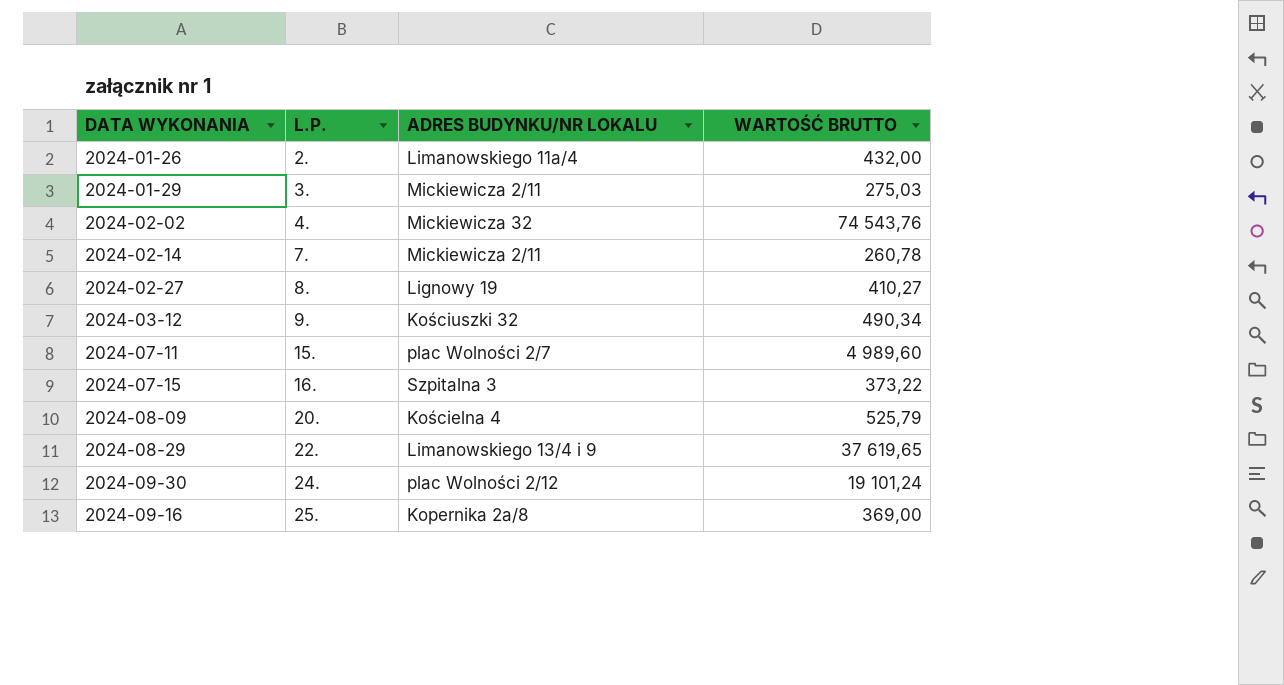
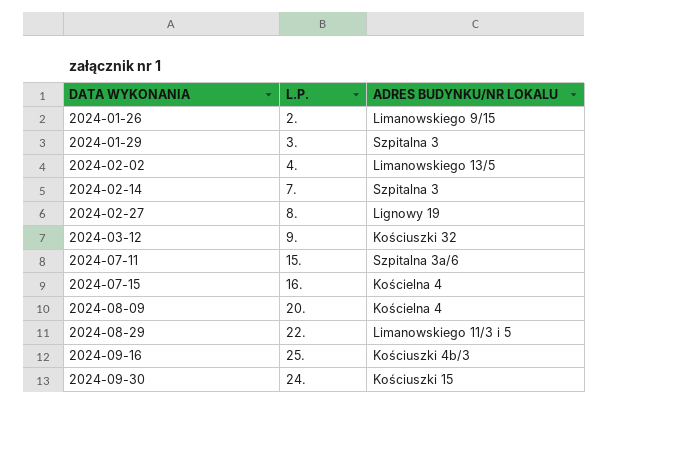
row order: L.P. ascending -> DATA WYKONANIA ascending
column WARTOŚĆ BRUTTO | position: 4 -> none
2024-01-26 | ADRES BUDYNKU/NR LOKALU: Limanowskiego 11a/4 -> Limanowskiego 9/15
2024-01-29 | ADRES BUDYNKU/NR LOKALU: Mickiewicza 2/11 -> Szpitalna 3
2024-02-02 | ADRES BUDYNKU/NR LOKALU: Mickiewicza 32 -> Limanowskiego 13/5
2024-02-14 | ADRES BUDYNKU/NR LOKALU: Mickiewicza 2/11 -> Szpitalna 3
2024-07-11 | ADRES BUDYNKU/NR LOKALU: plac Wolności 2/7 -> Szpitalna 3a/6
2024-07-15 | ADRES BUDYNKU/NR LOKALU: Szpitalna 3 -> Kościelna 4
2024-08-29 | ADRES BUDYNKU/NR LOKALU: Limanowskiego 13/4 i 9 -> Limanowskiego 11/3 i 5
2024-09-16 | ADRES BUDYNKU/NR LOKALU: Kopernika 2a/8 -> Kościuszki 4b/3
2024-09-30 | ADRES BUDYNKU/NR LOKALU: plac Wolności 2/12 -> Kościuszki 15

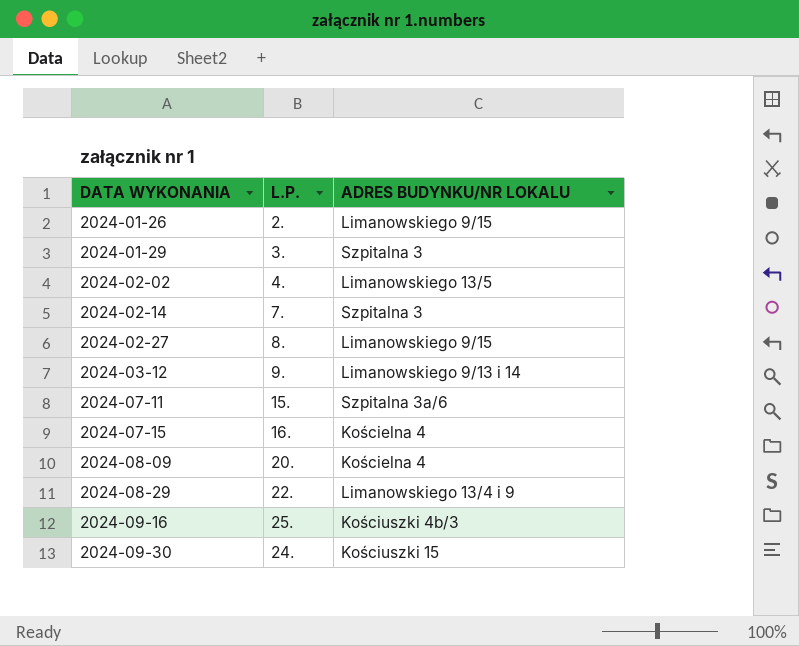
2024-02-27 | ADRES BUDYNKU/NR LOKALU: Lignowy 19 -> Limanowskiego 9/15
2024-03-12 | ADRES BUDYNKU/NR LOKALU: Kościuszki 32 -> Limanowskiego 9/13 i 14
2024-08-29 | ADRES BUDYNKU/NR LOKALU: Limanowskiego 11/3 i 5 -> Limanowskiego 13/4 i 9

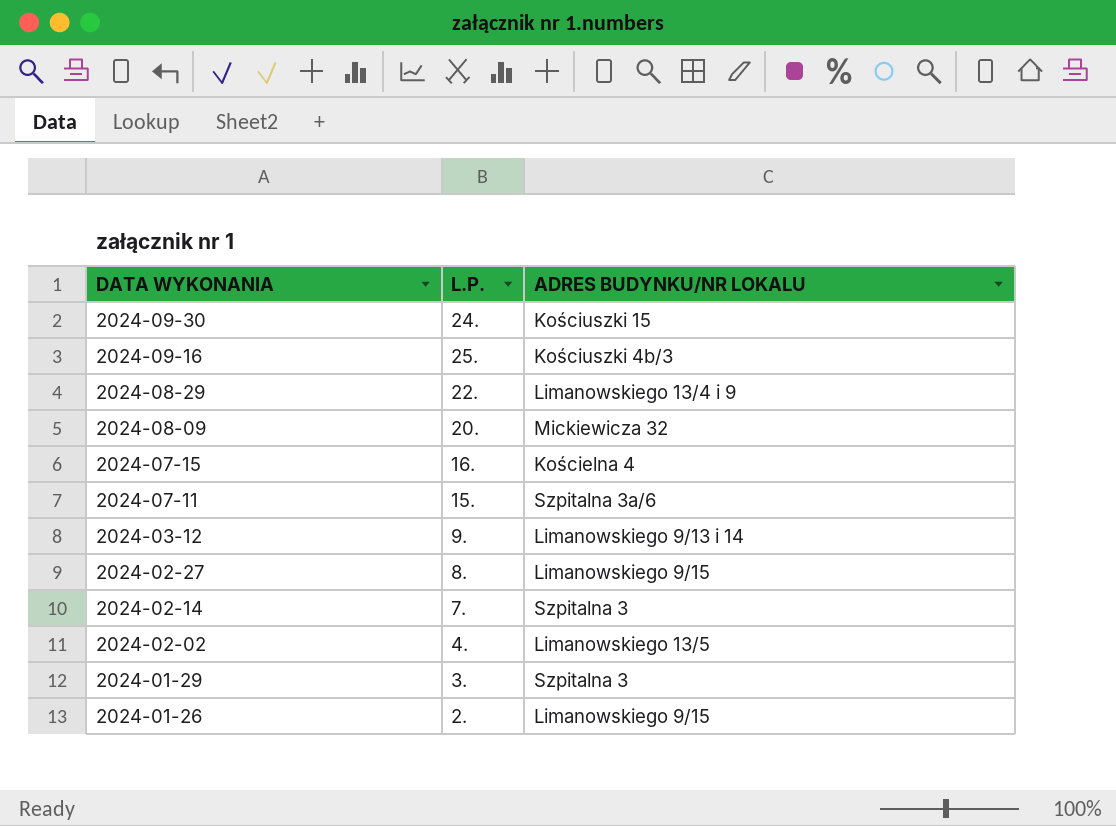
row order: DATA WYKONANIA ascending -> DATA WYKONANIA descending
2024-08-09 | ADRES BUDYNKU/NR LOKALU: Kościelna 4 -> Mickiewicza 32

